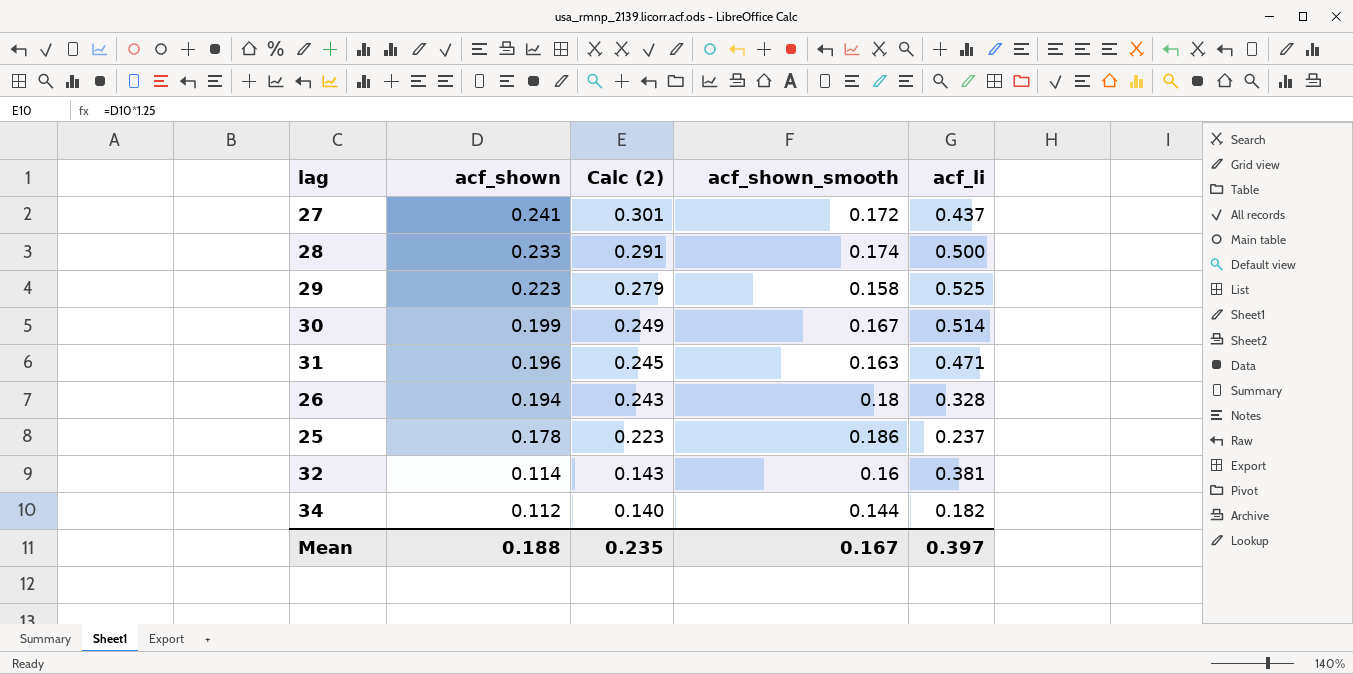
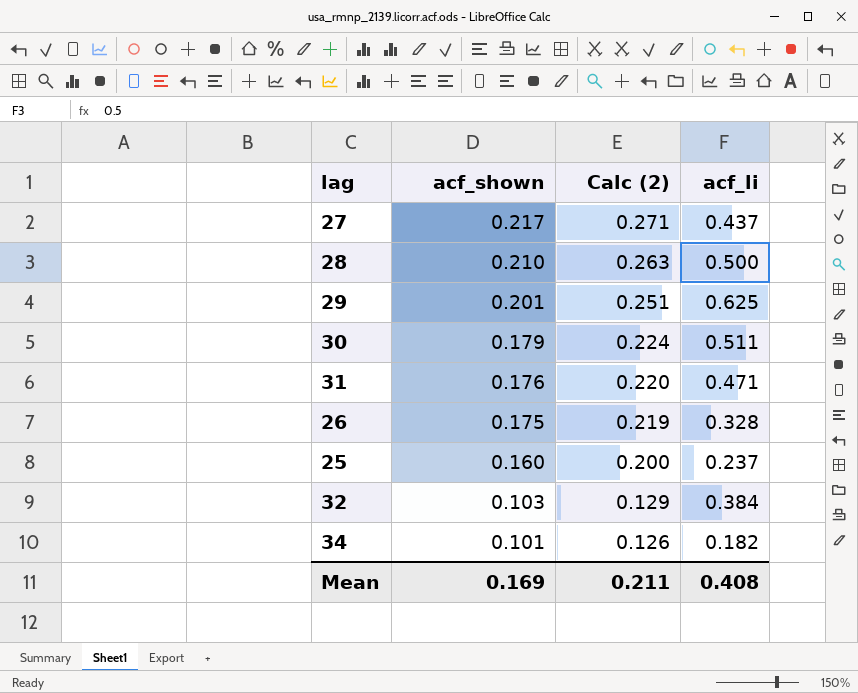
column acf_shown_smooth | position: 4 -> none
27 | acf_shown: 0.241 -> 0.217
27 | Calc (2): 0.301 -> 0.271
28 | acf_shown: 0.233 -> 0.210
28 | Calc (2): 0.291 -> 0.263
29 | acf_shown: 0.223 -> 0.201
29 | Calc (2): 0.279 -> 0.251
29 | acf_li: 0.525 -> 0.625
30 | acf_shown: 0.199 -> 0.179
30 | Calc (2): 0.249 -> 0.224
30 | acf_li: 0.514 -> 0.511
31 | acf_shown: 0.196 -> 0.176
31 | Calc (2): 0.245 -> 0.220
26 | acf_shown: 0.194 -> 0.175
26 | Calc (2): 0.243 -> 0.219
25 | acf_shown: 0.178 -> 0.160
25 | Calc (2): 0.223 -> 0.200
32 | acf_shown: 0.114 -> 0.103
32 | Calc (2): 0.143 -> 0.129
32 | acf_li: 0.381 -> 0.384
34 | acf_shown: 0.112 -> 0.101
34 | Calc (2): 0.140 -> 0.126
Mean | acf_shown: 0.188 -> 0.169
Mean | Calc (2): 0.235 -> 0.211
Mean | acf_li: 0.397 -> 0.408

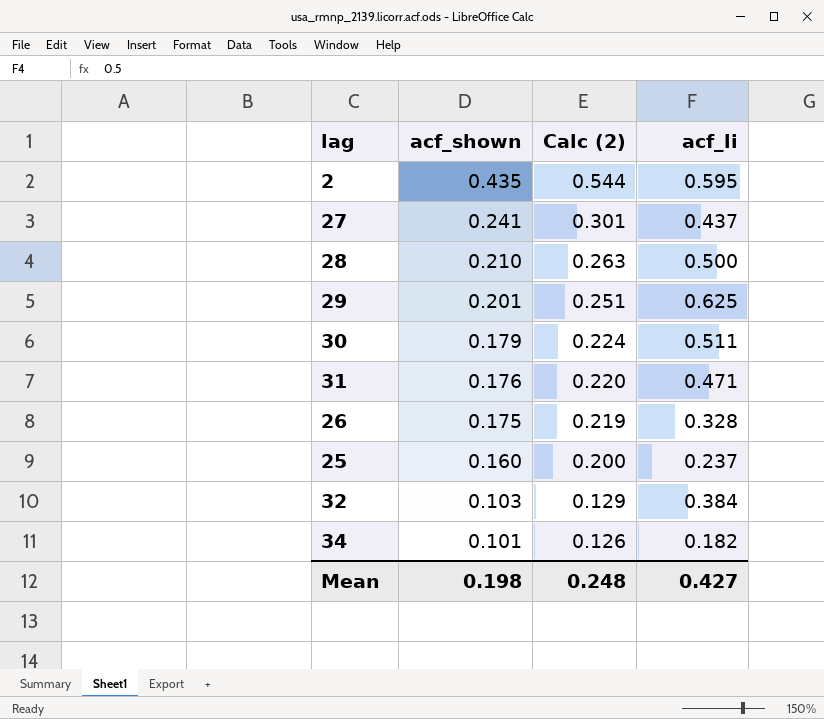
row 2: none -> 0.435 | 0.544 | 0.595
27 | acf_shown: 0.217 -> 0.241
27 | Calc (2): 0.271 -> 0.301
Mean | acf_shown: 0.169 -> 0.198
Mean | Calc (2): 0.211 -> 0.248
Mean | acf_li: 0.408 -> 0.427

